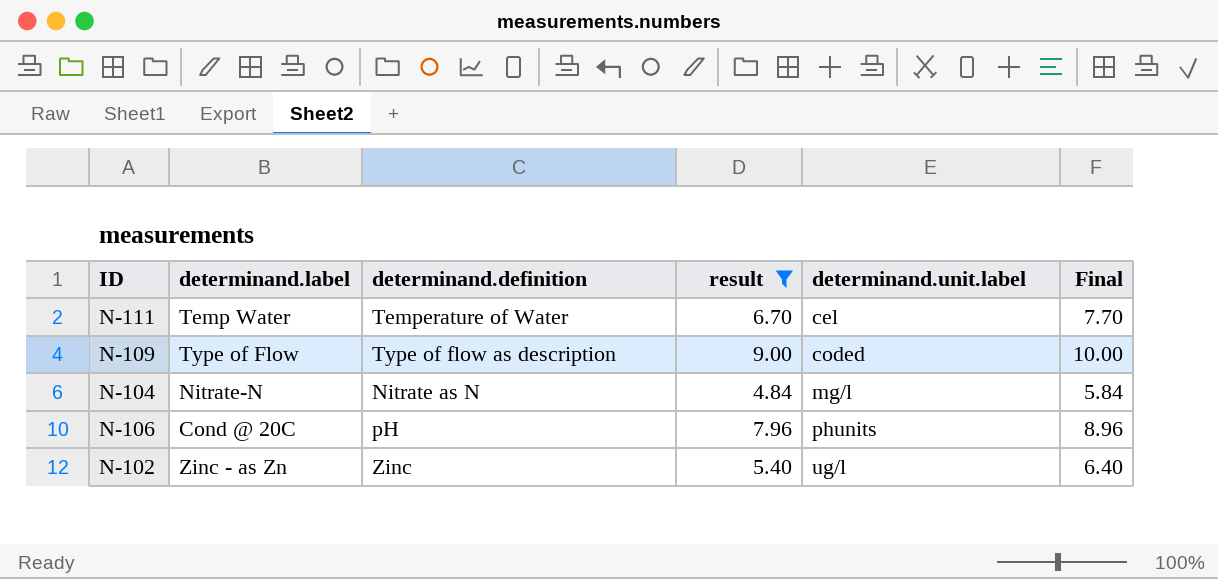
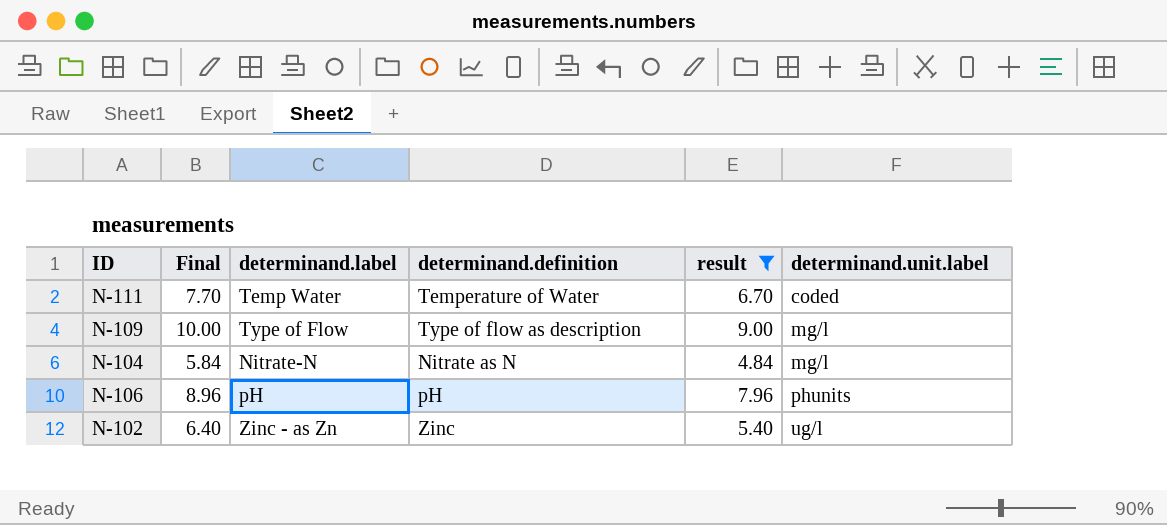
column Final | position: 6 -> 2
N-111 | determinand.unit.label: cel -> coded
N-109 | determinand.unit.label: coded -> mg/l
N-106 | determinand.label: Cond @ 20C -> pH

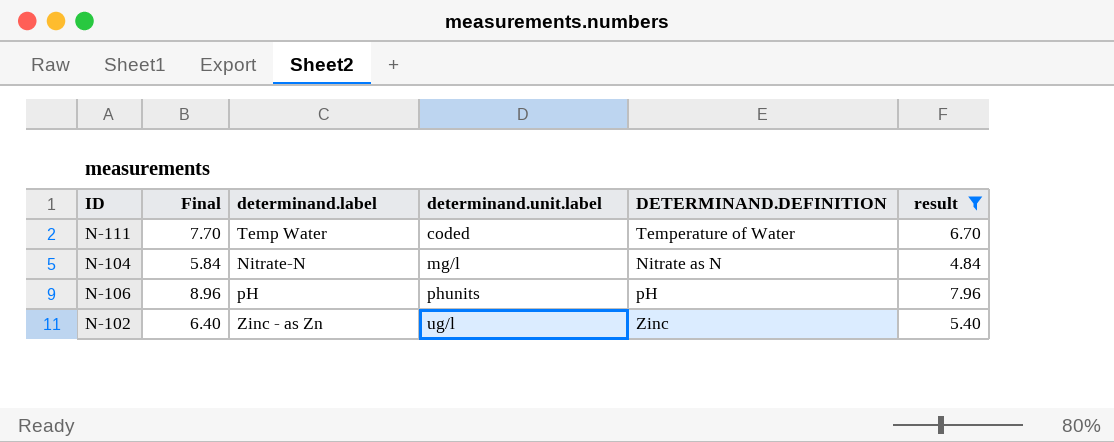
column determinand.unit.label | position: 6 -> 4
column name: determinand.definition -> DETERMINAND.DEFINITION
row N-109: 10.00 | Type of Flow | Type of flow as description | 9.00 | mg/l -> none

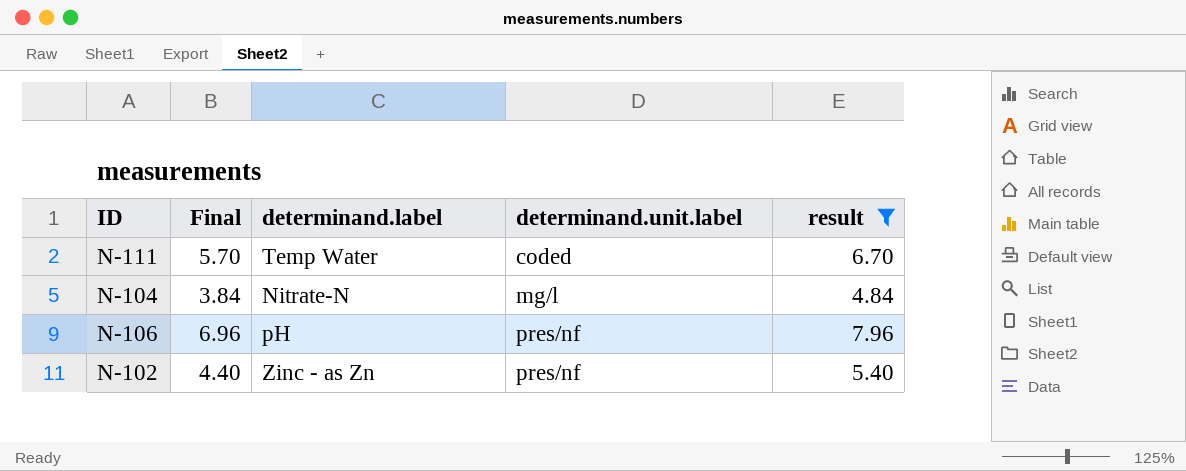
column DETERMINAND.DEFINITION | position: 5 -> none
column Final | formula: [result] + 1 -> [result] - 1
N-106 | determinand.unit.label: phunits -> pres/nf
N-102 | determinand.unit.label: ug/l -> pres/nf

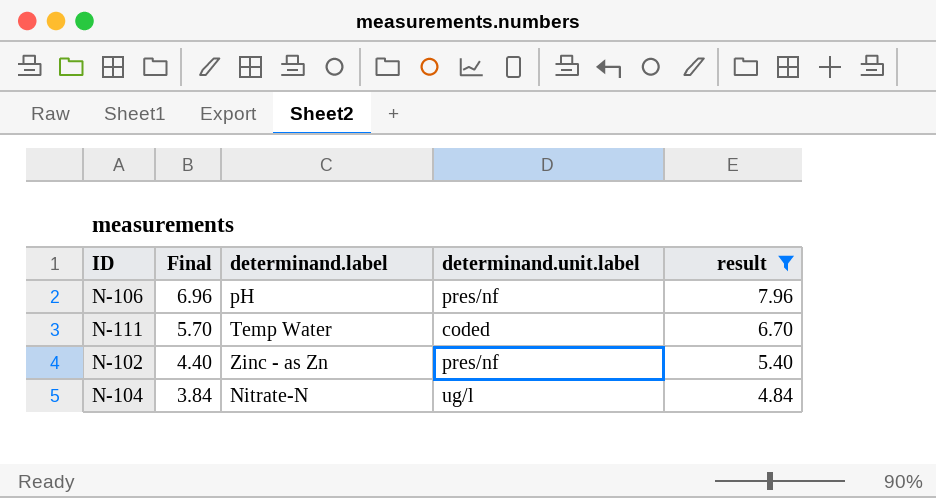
row order: determinand.unit.label ascending -> Final descending
N-104 | determinand.unit.label: mg/l -> ug/l

